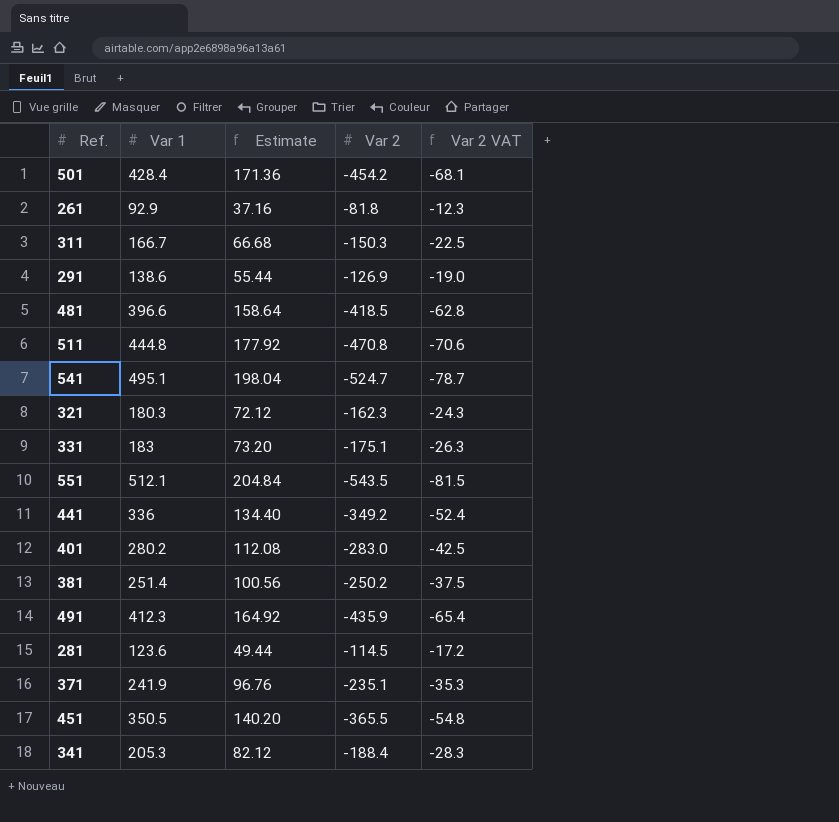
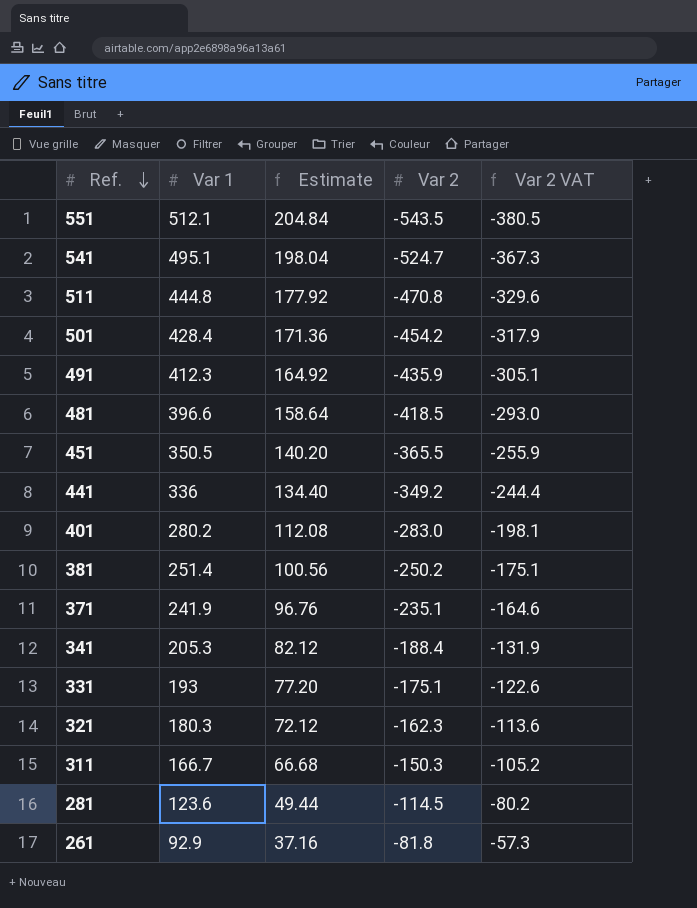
row order: none -> Ref. descending
column Var 2 VAT | formula: [Var 2] * 0.15 -> [Var 2] * 0.7
row 291: 138.6 | 55.44 | -126.9 | -19.0 -> none
331 | Var 1: 183 -> 193
331 | Estimate: 73.20 -> 77.20

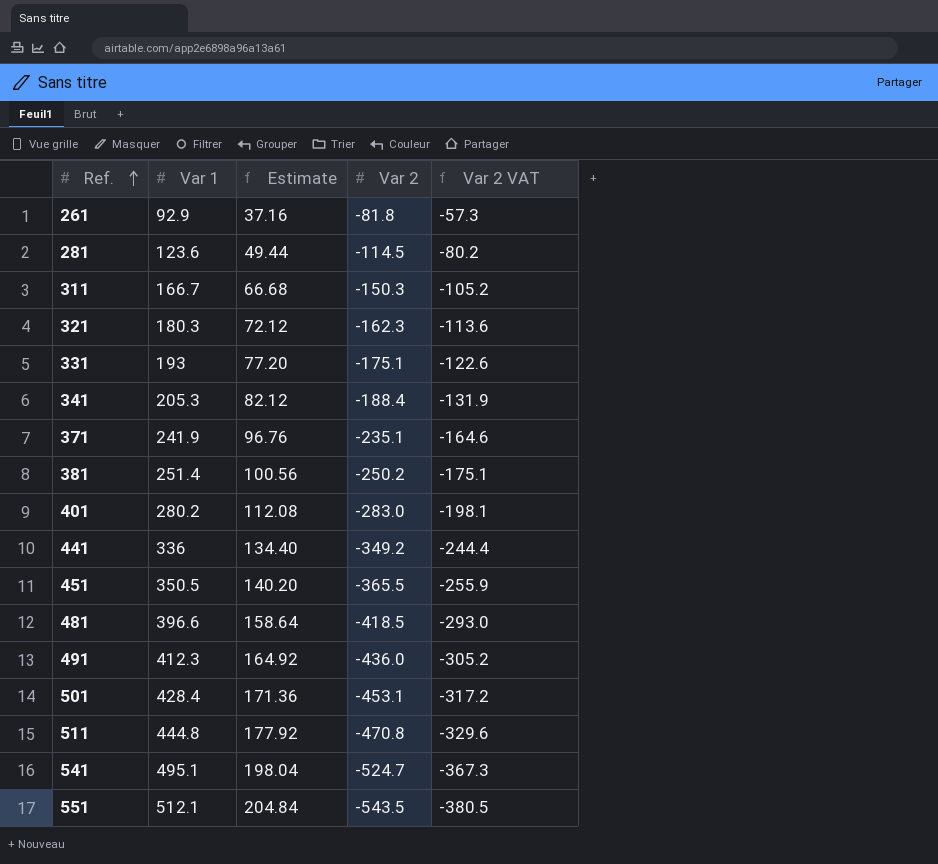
row order: Ref. descending -> Ref. ascending
491 | Var 2: -435.9 -> -436.0
491 | Var 2 VAT: -305.1 -> -305.2
501 | Var 2: -454.2 -> -453.1
501 | Var 2 VAT: -317.9 -> -317.2

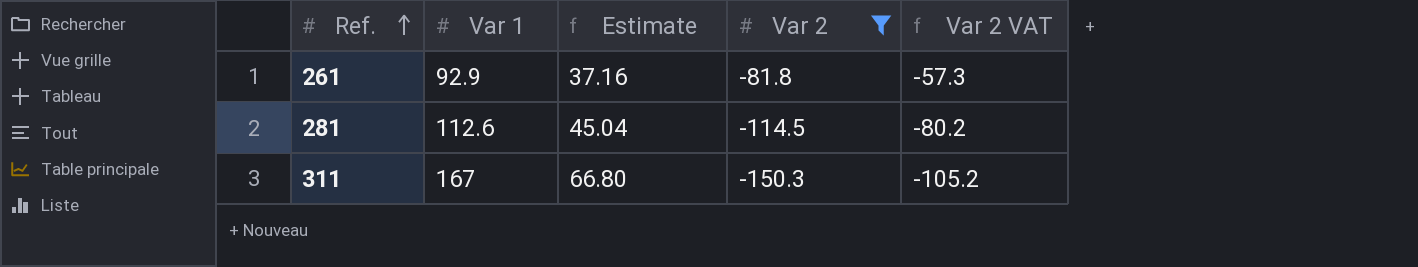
filter: none -> Var 2 >= -150.3
281 | Var 1: 123.6 -> 112.6
281 | Estimate: 49.44 -> 45.04
311 | Var 1: 166.7 -> 167
311 | Estimate: 66.68 -> 66.80

